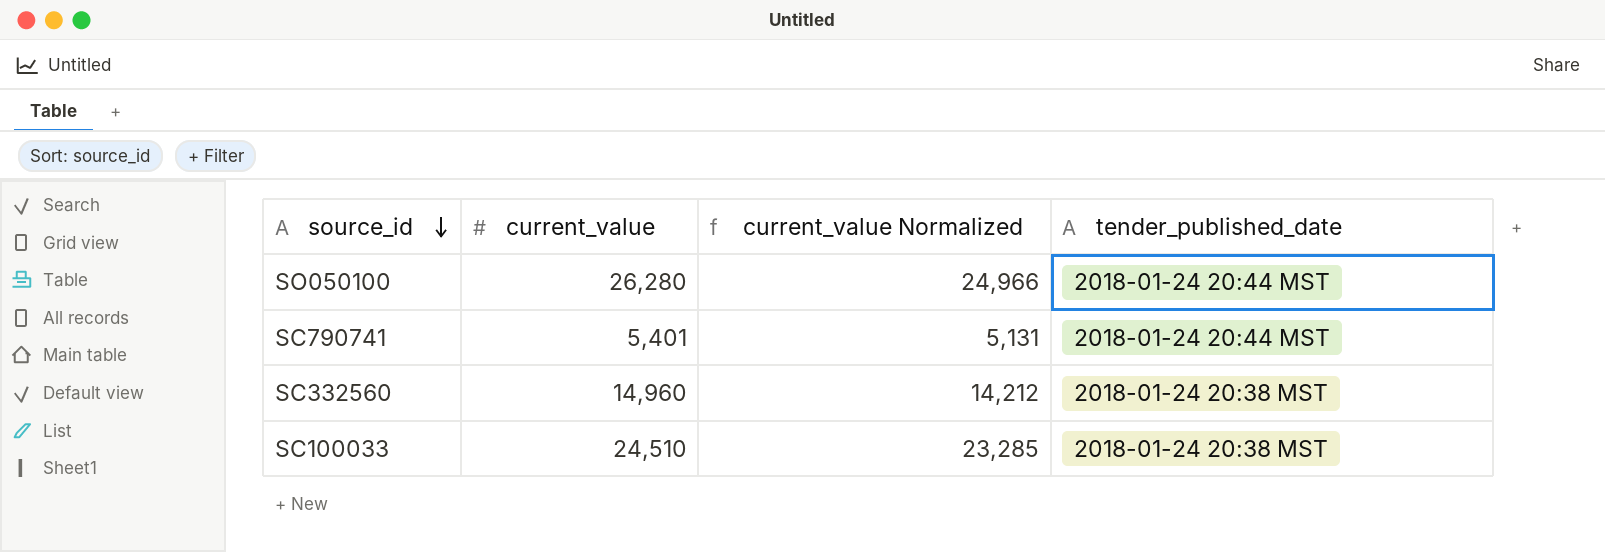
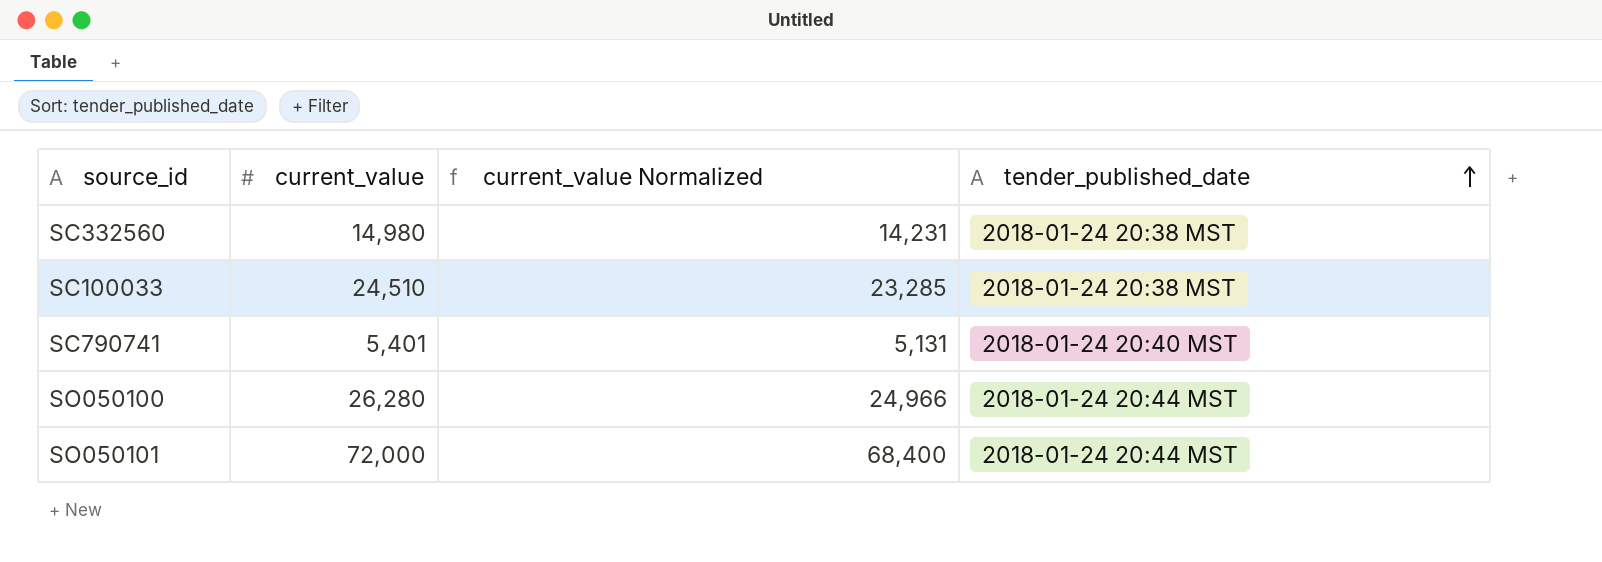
row order: source_id descending -> tender_published_date ascending
SC332560 | current_value: 14,960 -> 14,980
SC332560 | current_value Normalized: 14,212 -> 14,231
SC790741 | tender_published_date: 2018-01-24 20:44 MST -> 2018-01-24 20:40 MST
row SO050101: none -> 72,000 | 68,400 | 2018-01-24 20:44 MST

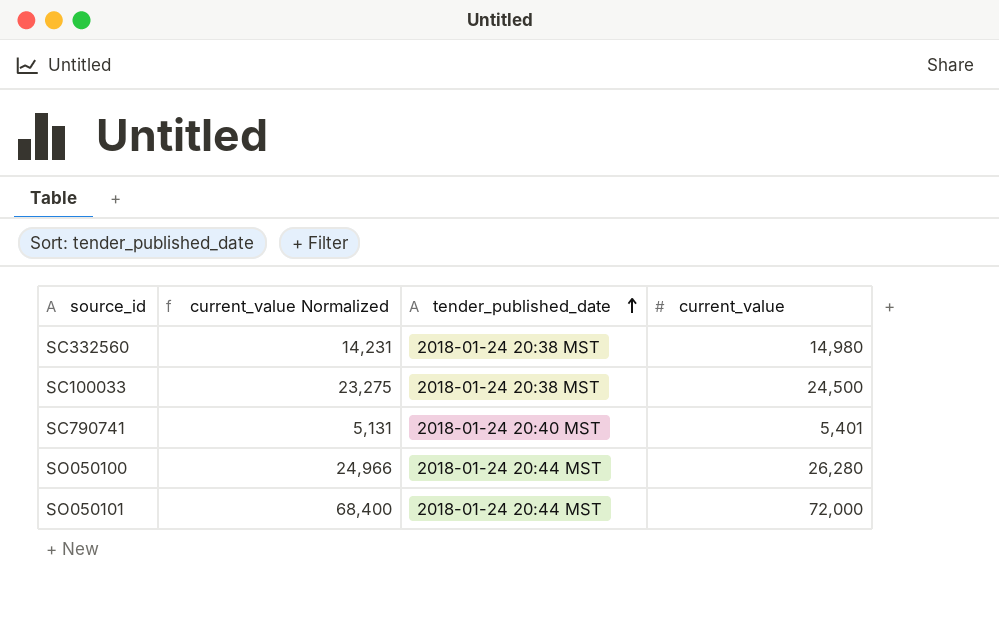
column current_value | position: 2 -> 4
SC100033 | current_value Normalized: 23,285 -> 23,275
SC100033 | current_value: 24,510 -> 24,500

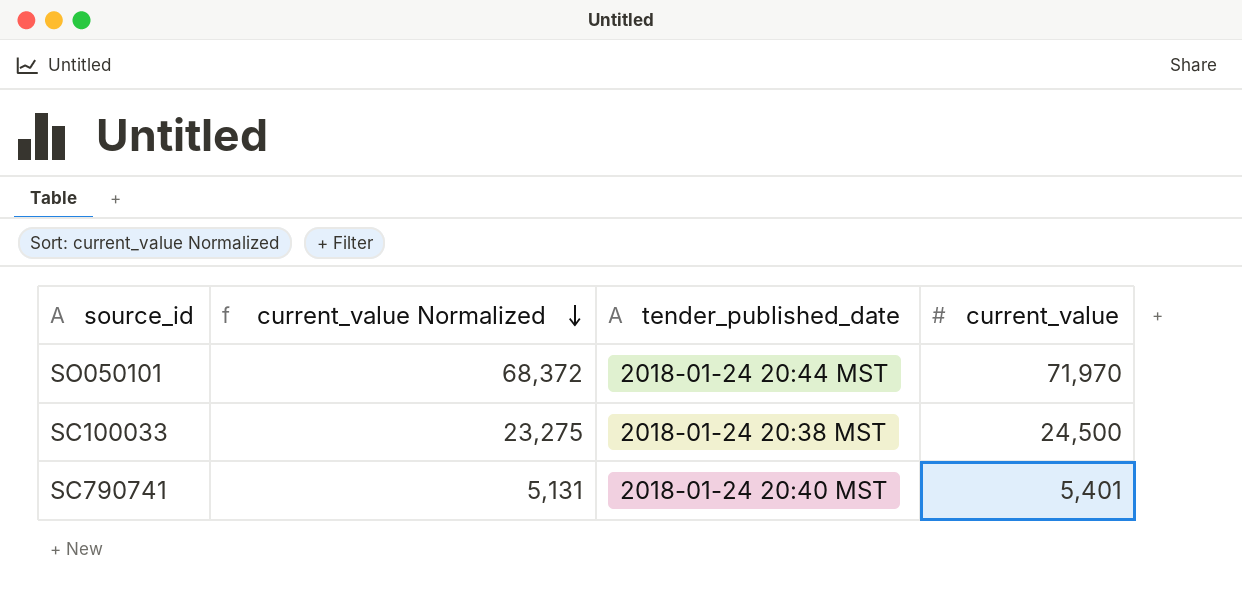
row order: tender_published_date ascending -> current_value Normalized descending
row SC332560: 14,231 | 2018-01-24 20:38 MST | 14,980 -> none
row SO050100: 24,966 | 2018-01-24 20:44 MST | 26,280 -> none
SO050101 | current_value Normalized: 68,400 -> 68,372
SO050101 | current_value: 72,000 -> 71,970

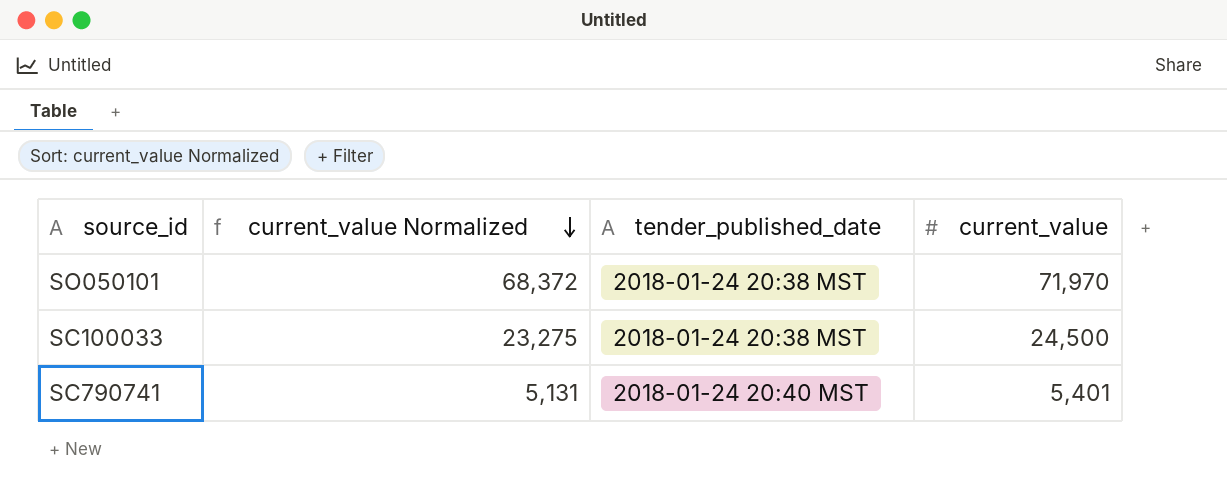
SO050101 | tender_published_date: 2018-01-24 20:44 MST -> 2018-01-24 20:38 MST

